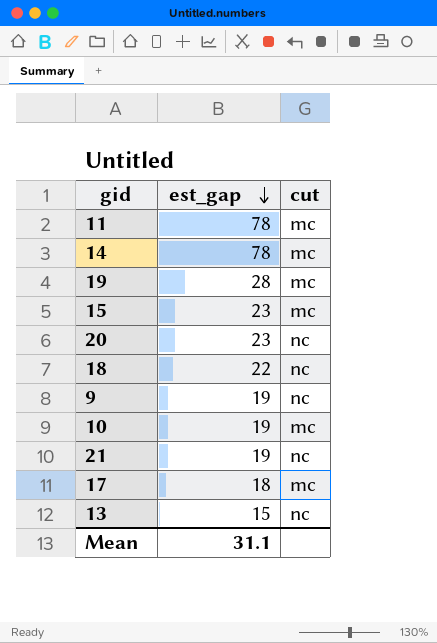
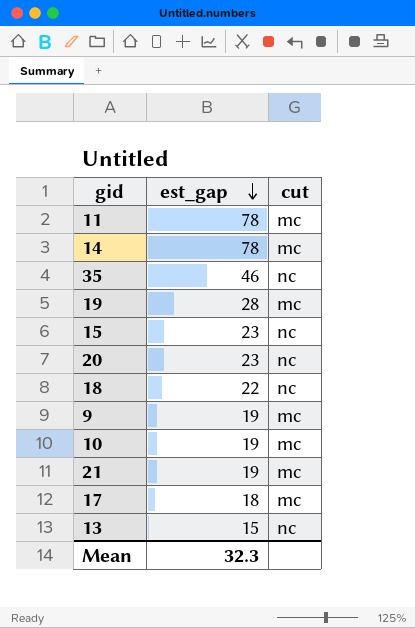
row 35: none -> 46 | nc
15 | cut: mc -> nc
9 | cut: nc -> mc
21 | cut: nc -> mc
Mean | est_gap: 31.1 -> 32.3

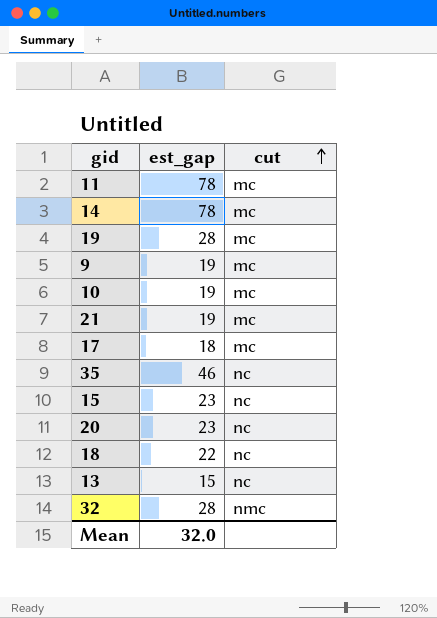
row order: est_gap descending -> cut ascending
row 32: none -> 28 | nmc
Mean | est_gap: 32.3 -> 32.0

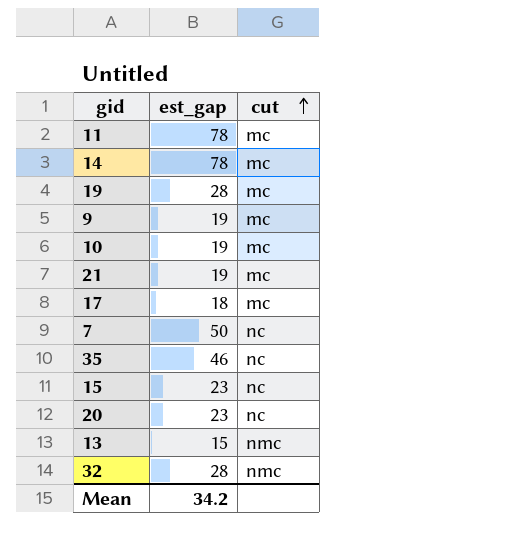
row 18: 22 | nc -> none
row 7: none -> 50 | nc
13 | cut: nc -> nmc
Mean | est_gap: 32.0 -> 34.2

